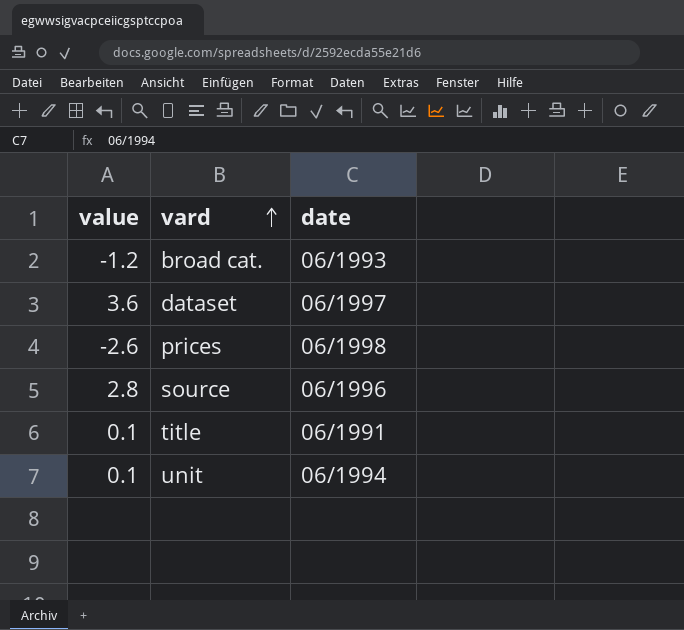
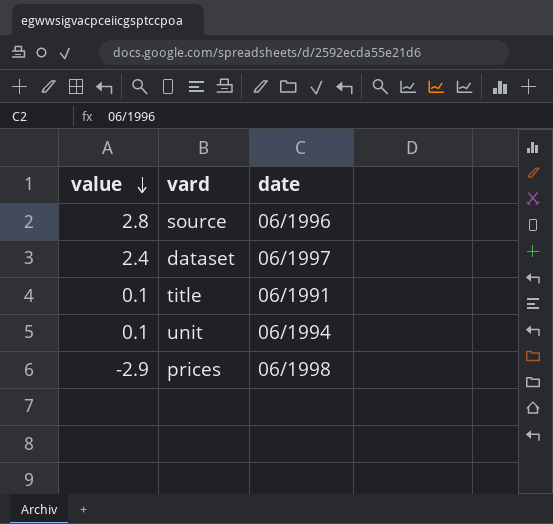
row order: vard ascending -> value descending
row broad cat.: -1.2 | 06/1993 -> none
dataset | value: 3.6 -> 2.4
prices | value: -2.6 -> -2.9

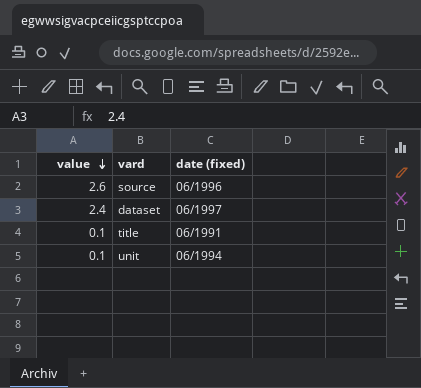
column name: date -> date (fixed)
row prices: -2.9 | 06/1998 -> none
source | value: 2.8 -> 2.6

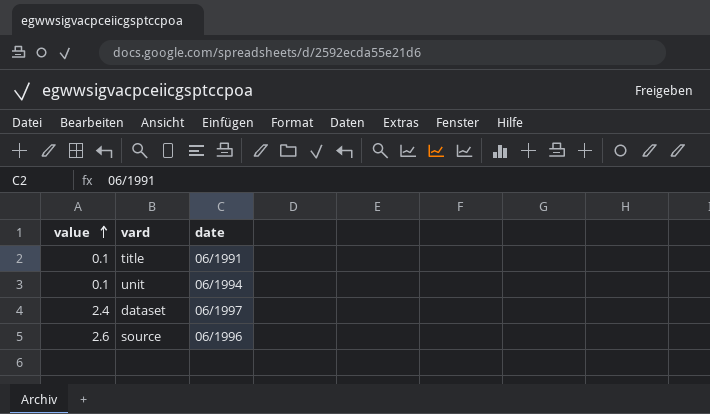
row order: value descending -> value ascending
column name: date (fixed) -> date

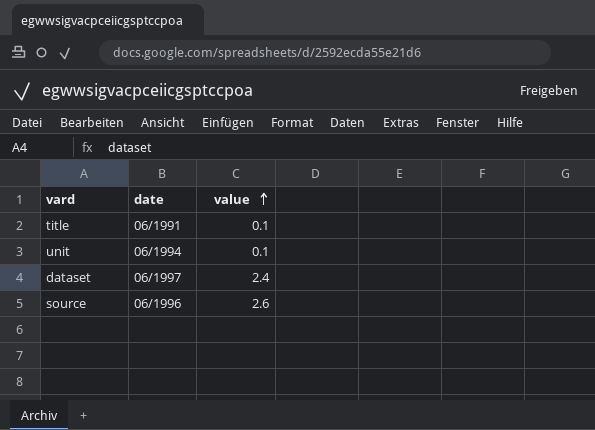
column value | position: 1 -> 3

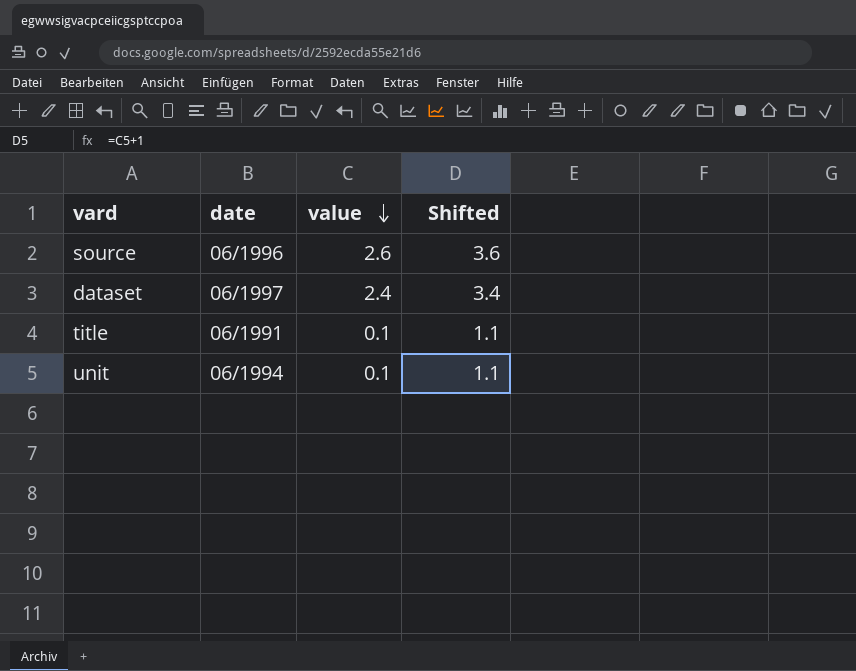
row order: value ascending -> value descending
column Shifted | formula: none -> [value] + 1

